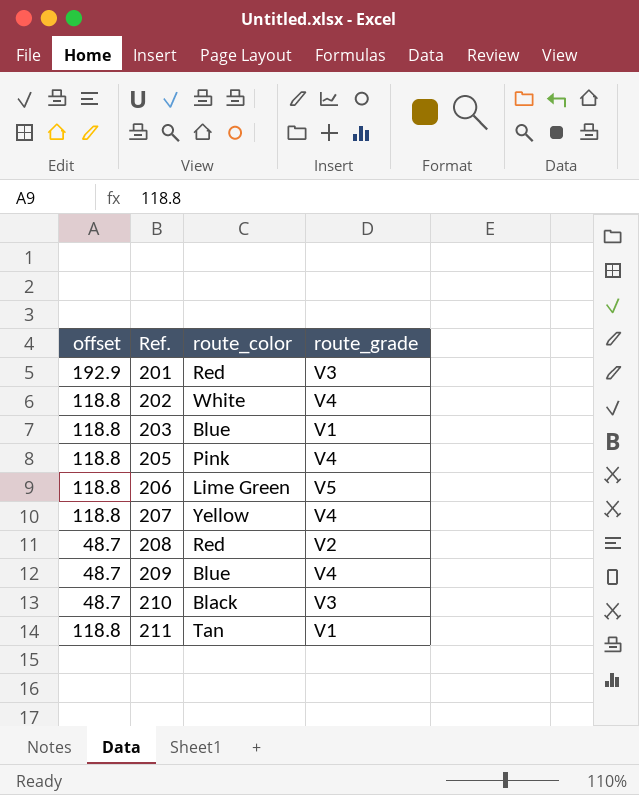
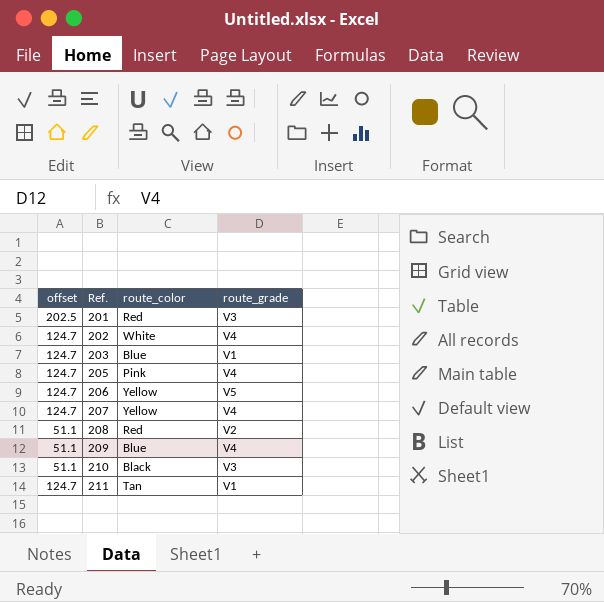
201 | offset: 192.9 -> 202.5
202 | offset: 118.8 -> 124.7
203 | offset: 118.8 -> 124.7
205 | offset: 118.8 -> 124.7
206 | offset: 118.8 -> 124.7
206 | route_color: Lime Green -> Yellow
207 | offset: 118.8 -> 124.7
208 | offset: 48.7 -> 51.1
209 | offset: 48.7 -> 51.1
210 | offset: 48.7 -> 51.1
211 | offset: 118.8 -> 124.7

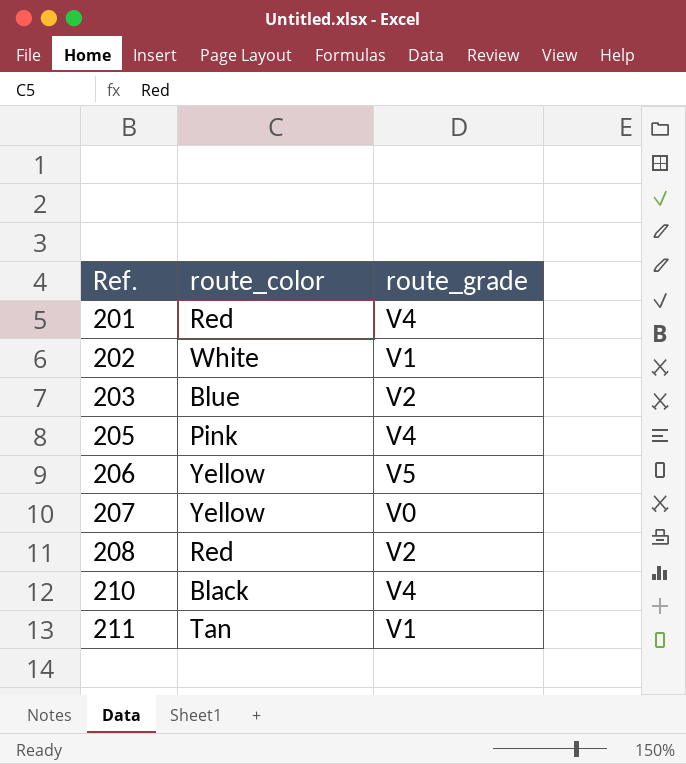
column offset | position: 1 -> none
row 209: 51.1 | Blue | V4 -> none
201 | route_grade: V3 -> V4
202 | route_grade: V4 -> V1
203 | route_grade: V1 -> V2
207 | route_grade: V4 -> V0
210 | route_grade: V3 -> V4

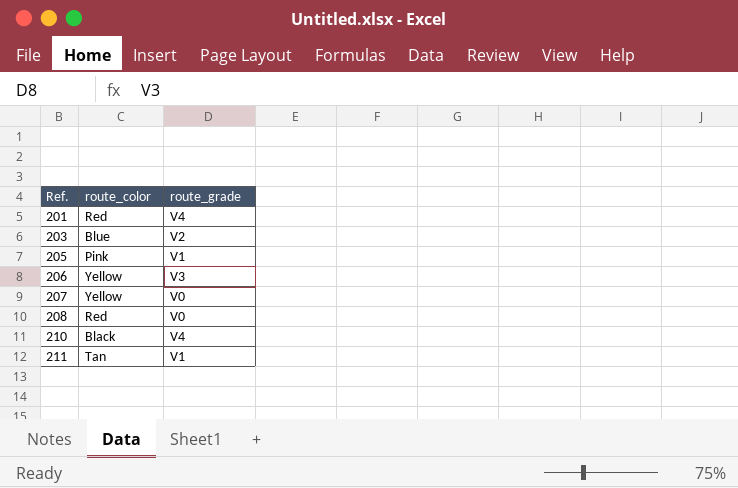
row 202: White | V1 -> none
205 | route_grade: V4 -> V1
206 | route_grade: V5 -> V3
208 | route_grade: V2 -> V0

